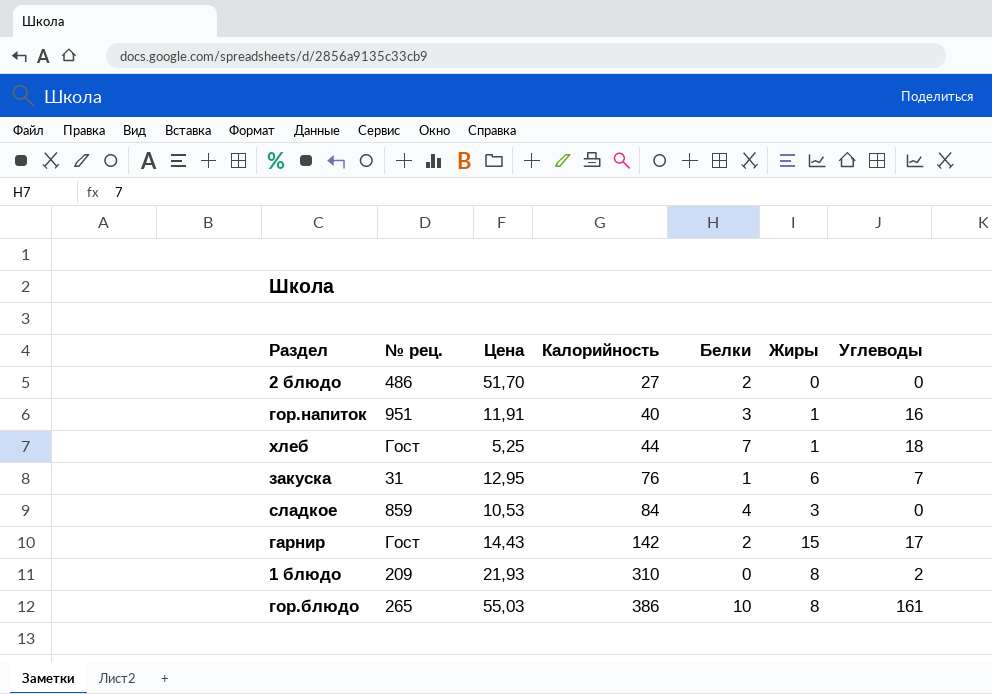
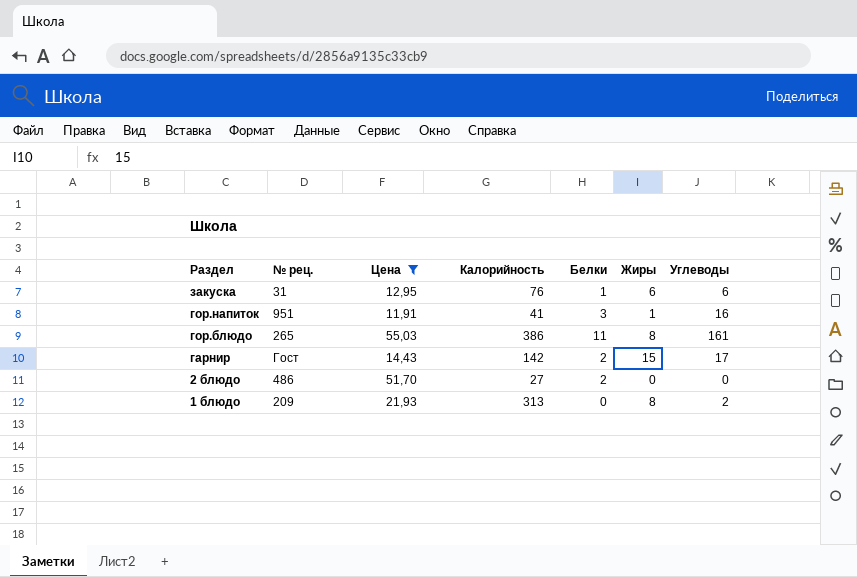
filter: none -> Цена >= 11,91
row order: Калорийность ascending -> Раздел descending
закуска | Углеводы: 7 -> 6
гор.напиток | Калорийность: 40 -> 41
гор.блюдо | Белки: 10 -> 11
1 блюдо | Калорийность: 310 -> 313

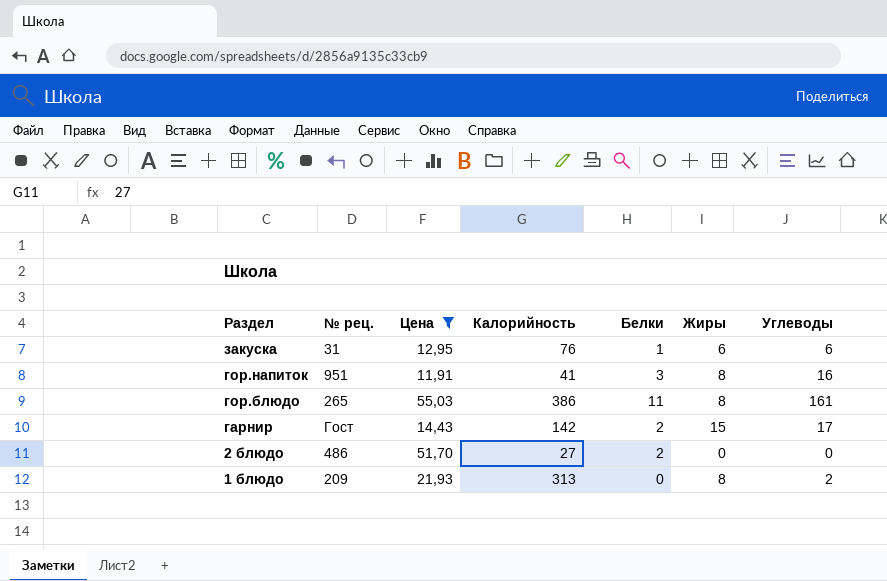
гор.напиток | Жиры: 1 -> 8

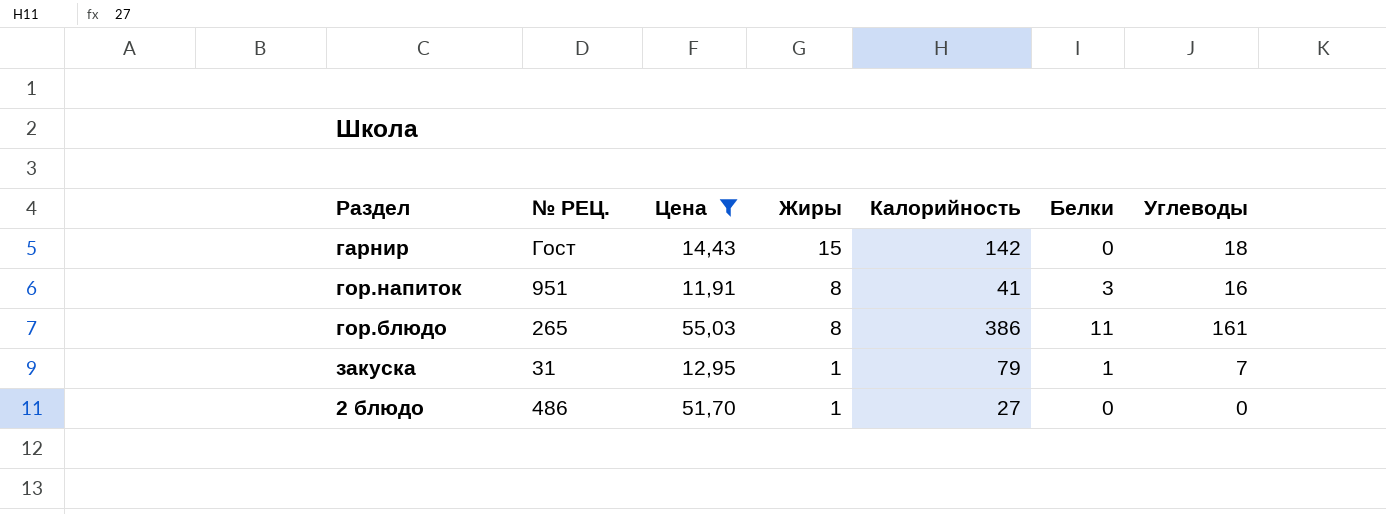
row order: Раздел descending -> Жиры descending
column name: № рец. -> № РЕЦ.
column Жиры | position: 6 -> 4
row 1 блюдо: 209 | 21,93 | 313 | 0 | 8 | 2 -> none
гарнир | Белки: 2 -> 0
гарнир | Углеводы: 17 -> 18
закуска | Жиры: 6 -> 1
закуска | Калорийность: 76 -> 79
закуска | Углеводы: 6 -> 7
2 блюдо | Жиры: 0 -> 1
2 блюдо | Белки: 2 -> 0

